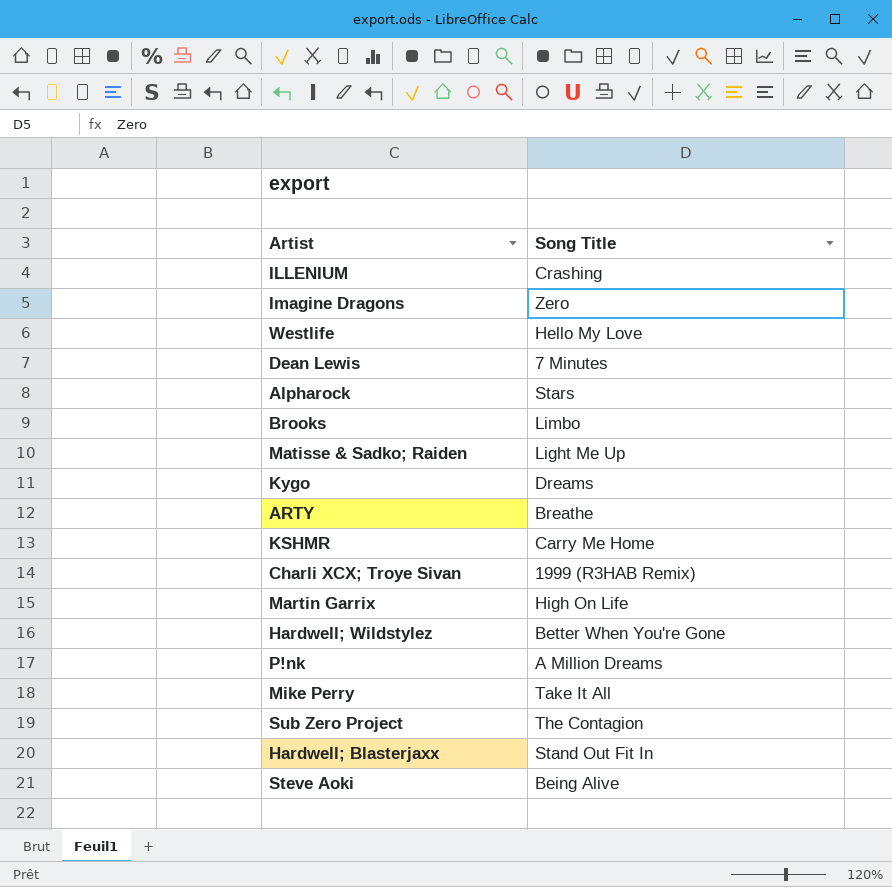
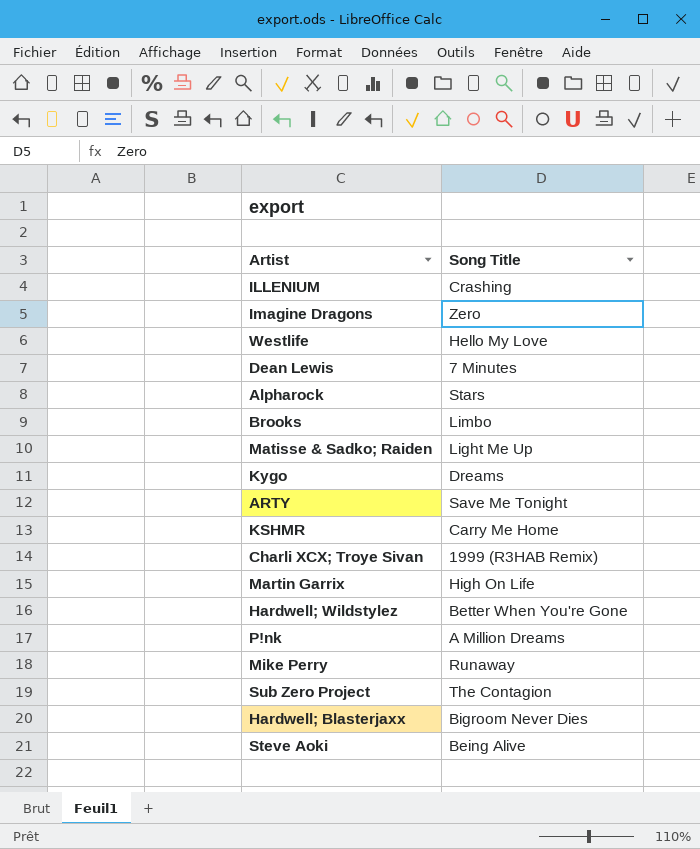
ARTY | Song Title: Breathe -> Save Me Tonight
Mike Perry | Song Title: Take It All -> Runaway
Hardwell; Blasterjaxx | Song Title: Stand Out Fit In -> Bigroom Never Dies

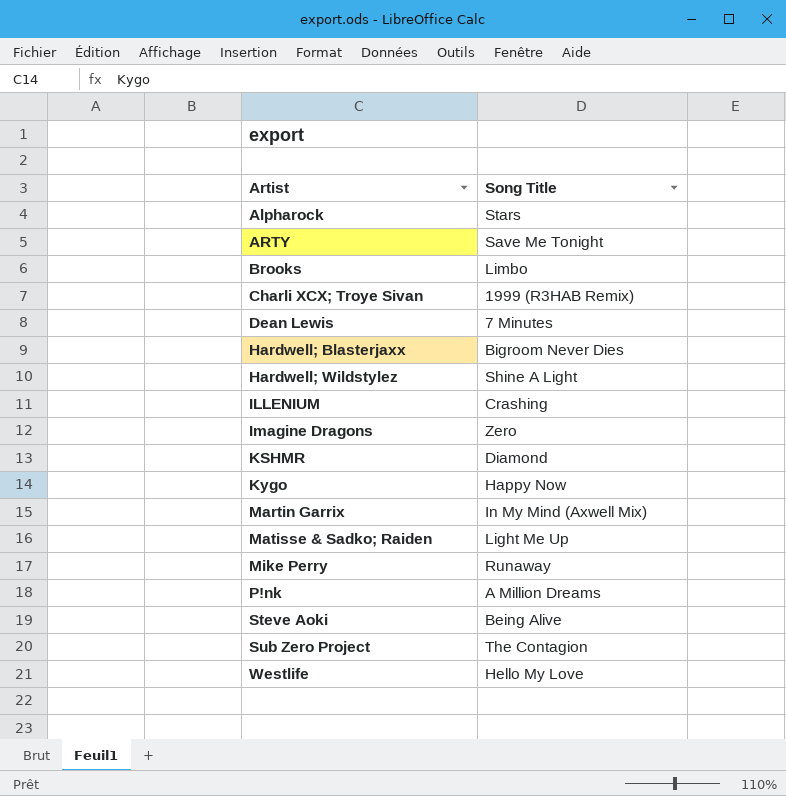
row order: none -> Artist ascending
Hardwell; Wildstylez | Song Title: Better When You're Gone -> Shine A Light
KSHMR | Song Title: Carry Me Home -> Diamond
Kygo | Song Title: Dreams -> Happy Now
Martin Garrix | Song Title: High On Life -> In My Mind (Axwell Mix)

